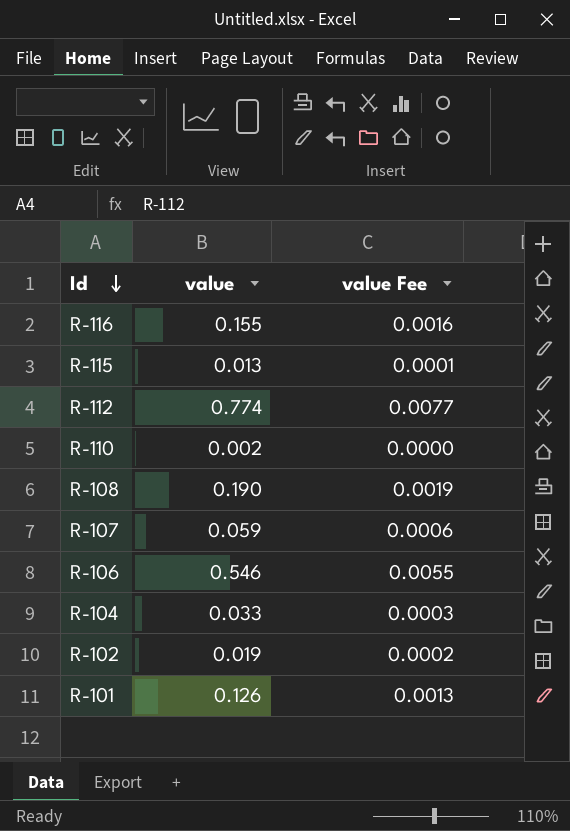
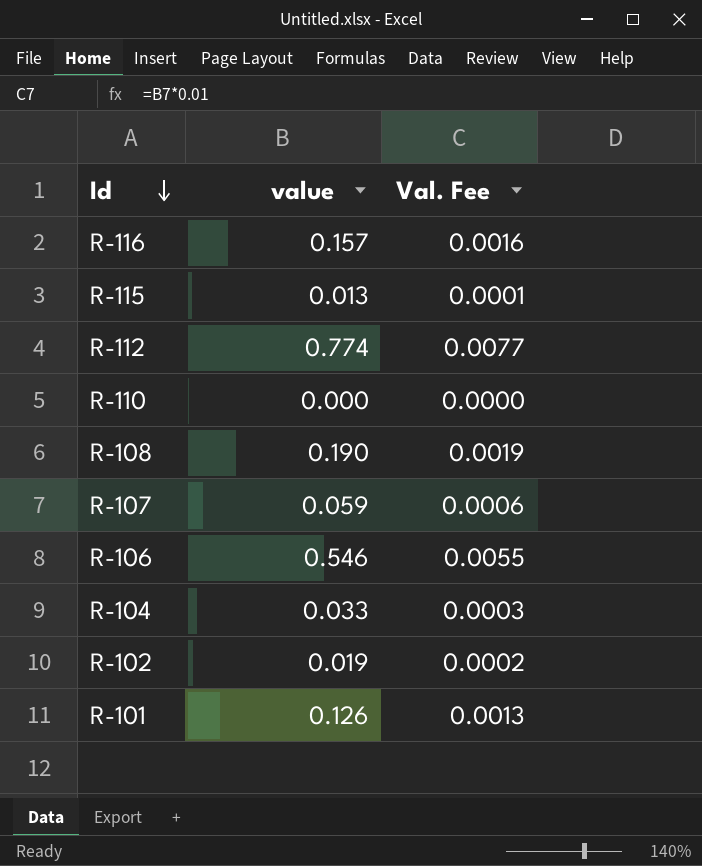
column name: value Fee -> Val. Fee
R-116 | value: 0.155 -> 0.157
R-110 | value: 0.002 -> 0.000

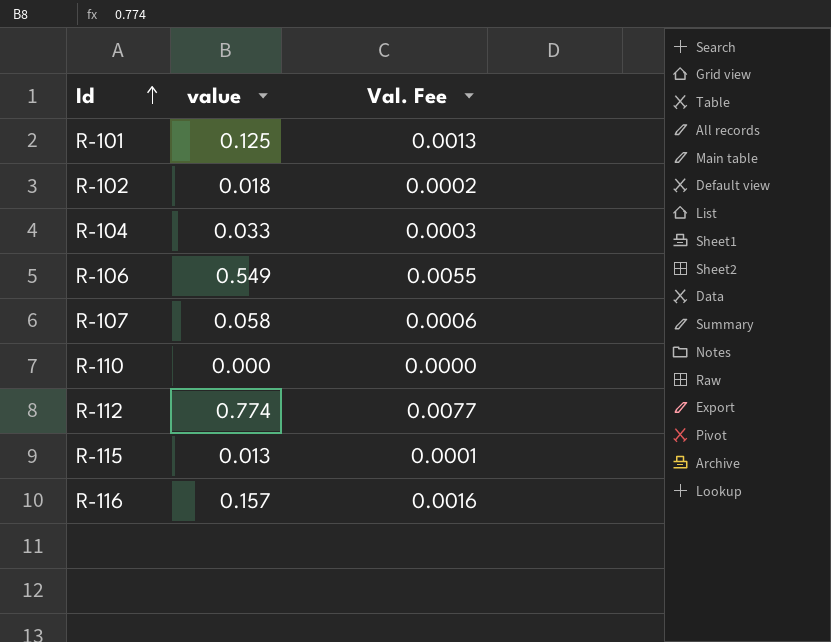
row order: Id descending -> Id ascending
row R-108: 0.190 | 0.0019 -> none
R-101 | value: 0.126 -> 0.125
R-102 | value: 0.019 -> 0.018
R-106 | value: 0.546 -> 0.549
R-107 | value: 0.059 -> 0.058

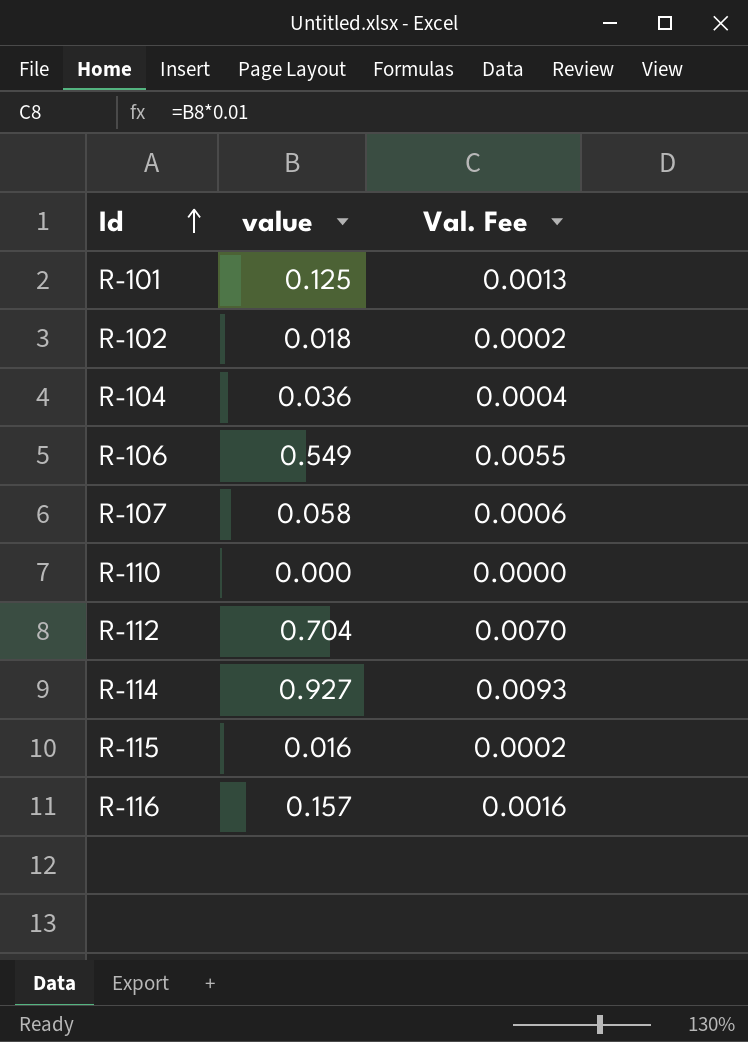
R-104 | value: 0.033 -> 0.036
R-104 | Val. Fee: 0.0003 -> 0.0004
R-112 | value: 0.774 -> 0.704
R-112 | Val. Fee: 0.0077 -> 0.0070
row R-114: none -> 0.927 | 0.0093
R-115 | value: 0.013 -> 0.016
R-115 | Val. Fee: 0.0001 -> 0.0002

